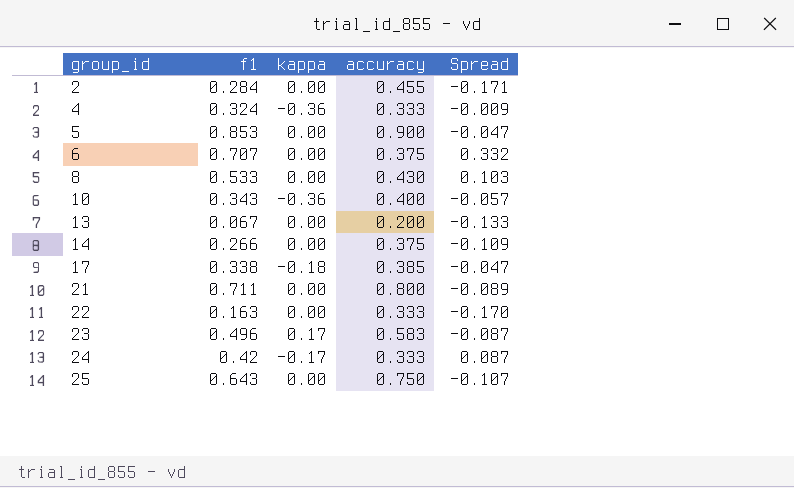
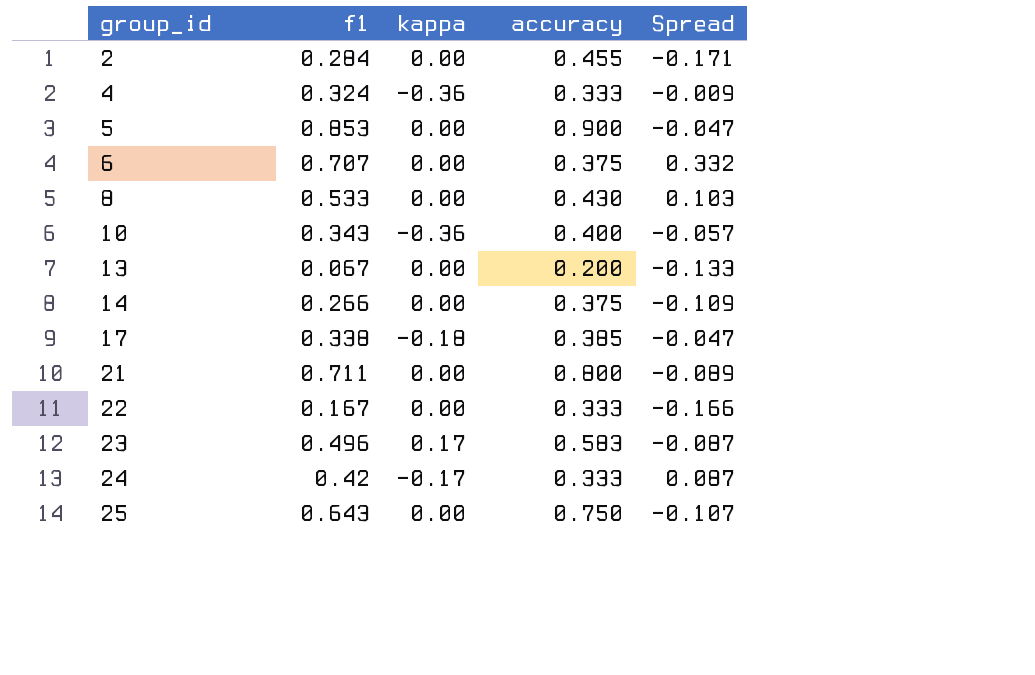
22 | f1: 0.163 -> 0.167
22 | Spread: -0.170 -> -0.166

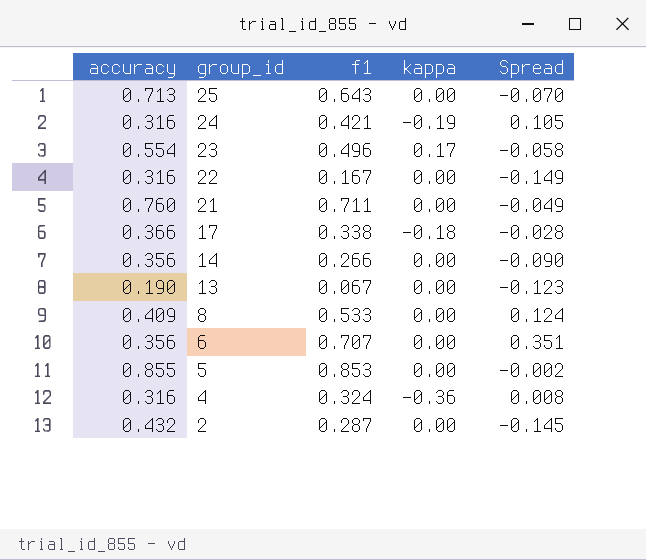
row order: group_id ascending -> group_id descending
column accuracy | position: 4 -> 1
row 10: 0.343 | -0.36 | 0.400 | -0.057 -> none
25 | accuracy: 0.750 -> 0.713
25 | Spread: -0.107 -> -0.070
24 | accuracy: 0.333 -> 0.316
24 | f1: 0.42 -> 0.421
24 | kappa: -0.17 -> -0.19
24 | Spread: 0.087 -> 0.105
23 | accuracy: 0.583 -> 0.554
23 | Spread: -0.087 -> -0.058
22 | accuracy: 0.333 -> 0.316
22 | Spread: -0.166 -> -0.149
21 | accuracy: 0.800 -> 0.760
21 | Spread: -0.089 -> -0.049
17 | accuracy: 0.385 -> 0.366
17 | Spread: -0.047 -> -0.028
14 | accuracy: 0.375 -> 0.356
14 | Spread: -0.109 -> -0.090
13 | accuracy: 0.200 -> 0.190
13 | Spread: -0.133 -> -0.123
8 | accuracy: 0.430 -> 0.409
8 | Spread: 0.103 -> 0.124
6 | accuracy: 0.375 -> 0.356
6 | Spread: 0.332 -> 0.351
5 | accuracy: 0.900 -> 0.855
5 | Spread: -0.047 -> -0.002
4 | accuracy: 0.333 -> 0.316
4 | Spread: -0.009 -> 0.008
2 | accuracy: 0.455 -> 0.432
2 | f1: 0.284 -> 0.287
2 | Spread: -0.171 -> -0.145

